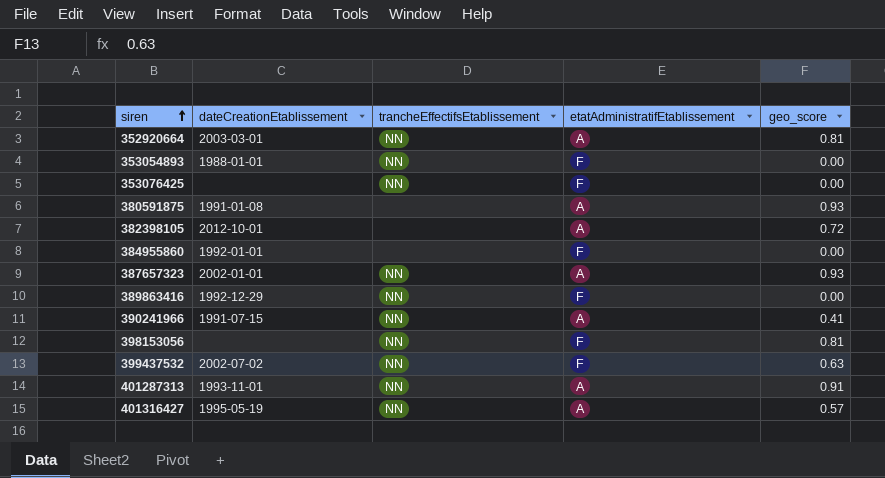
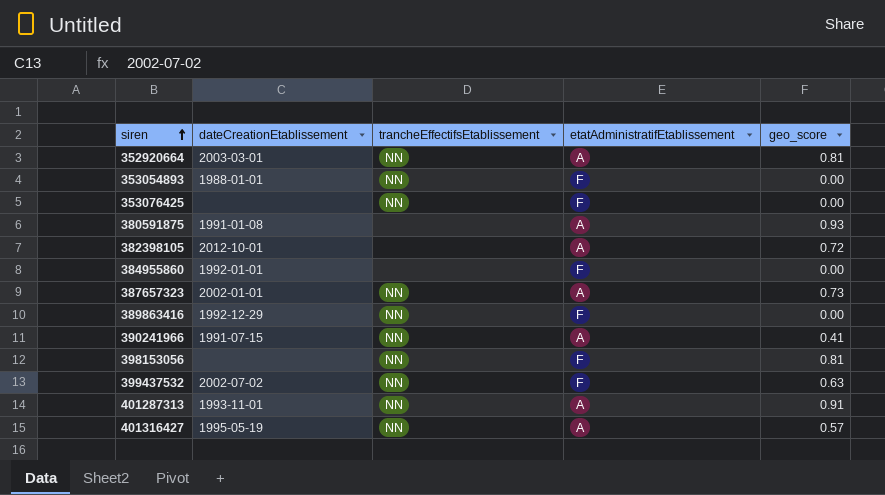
387657323 | geo_score: 0.93 -> 0.73

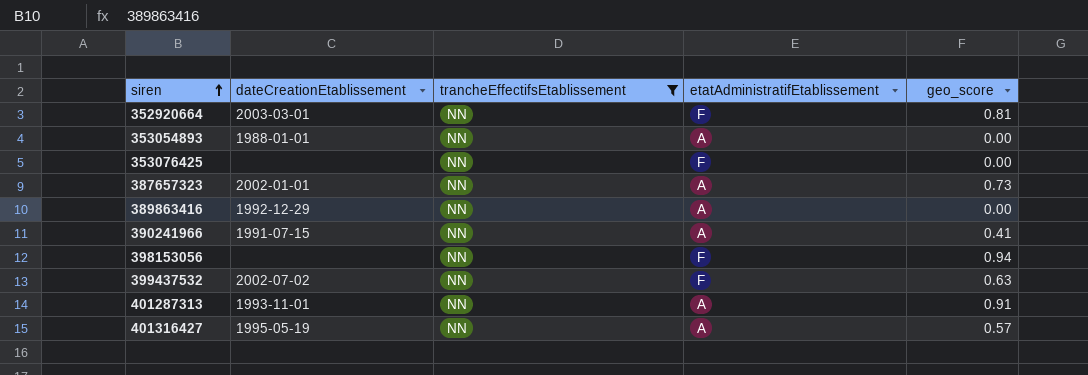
filter: none -> trancheEffectifsEtablissement = NN
352920664 | etatAdministratifEtablissement: A -> F
353054893 | etatAdministratifEtablissement: F -> A
389863416 | etatAdministratifEtablissement: F -> A
398153056 | geo_score: 0.81 -> 0.94

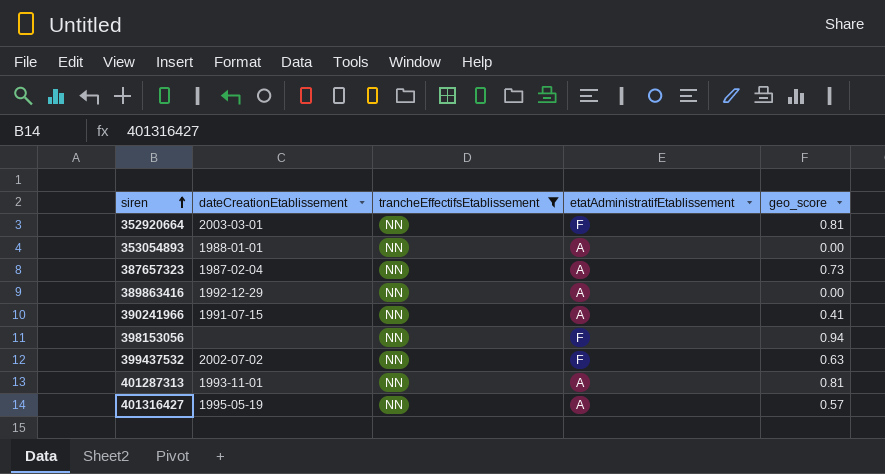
row 353076425: none | NN | F | 0.00 -> none
387657323 | dateCreationEtablissement: 2002-01-01 -> 1987-02-04
401287313 | geo_score: 0.91 -> 0.81

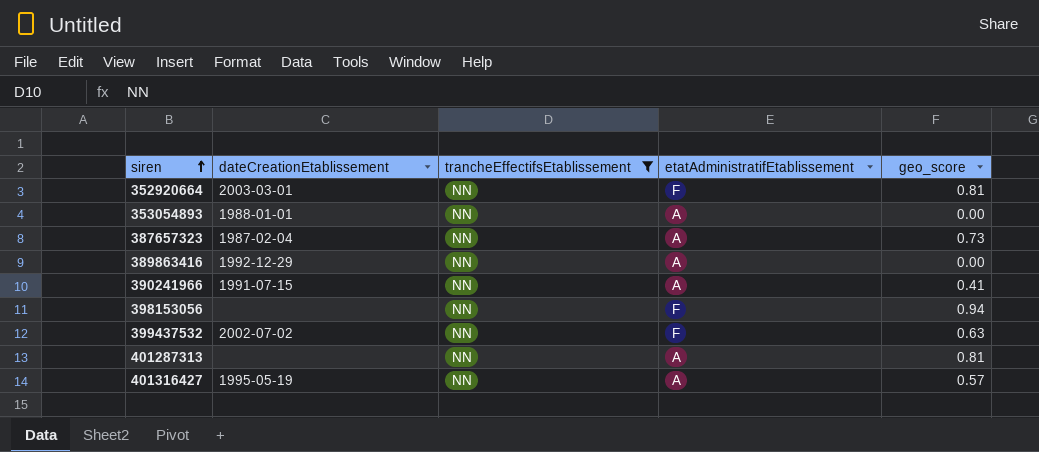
401287313 | dateCreationEtablissement: 1993-11-01 -> none

